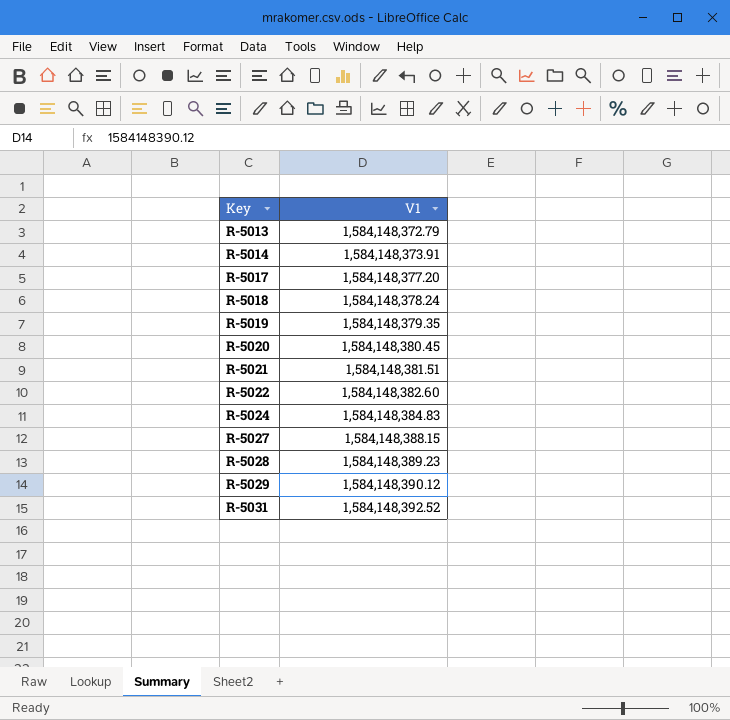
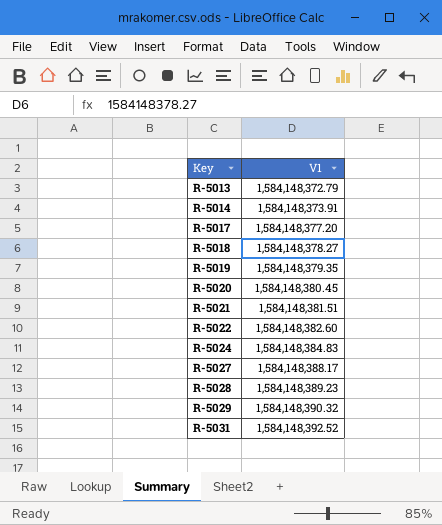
R-5018 | V1: 1,584,148,378.24 -> 1,584,148,378.27
R-5027 | V1: 1,584,148,388.15 -> 1,584,148,388.17
R-5029 | V1: 1,584,148,390.12 -> 1,584,148,390.32

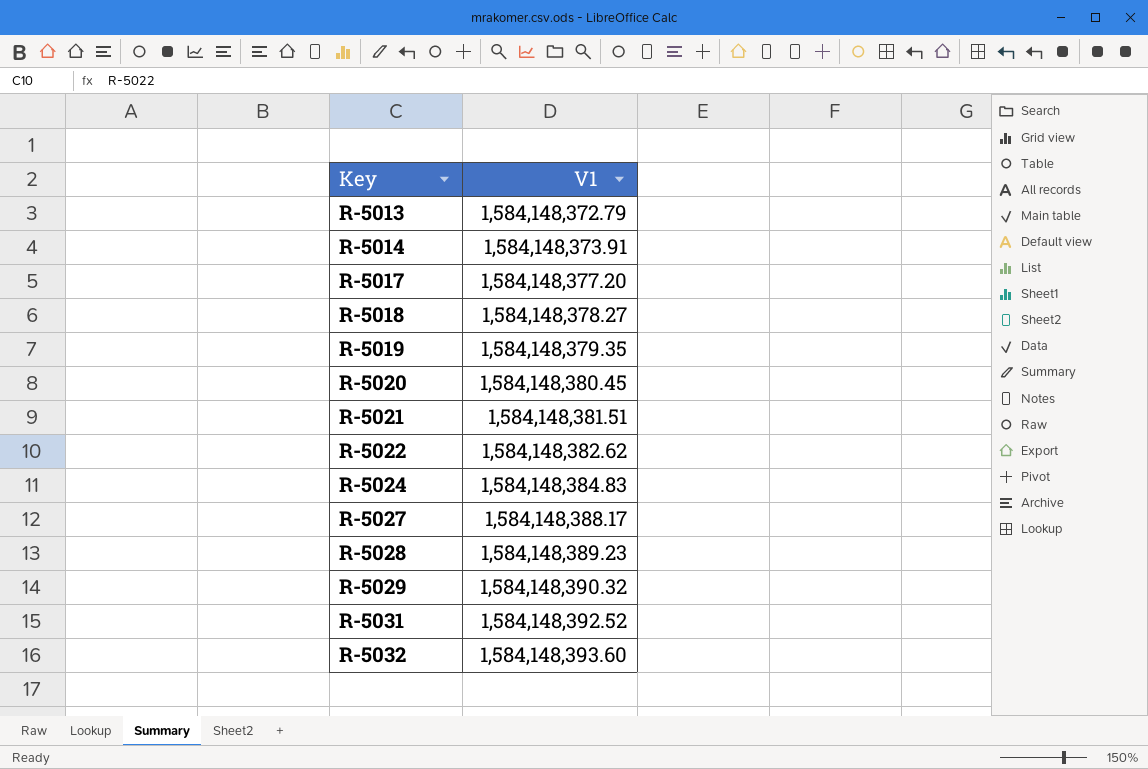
R-5022 | V1: 1,584,148,382.60 -> 1,584,148,382.62
row R-5032: none -> 1,584,148,393.60

